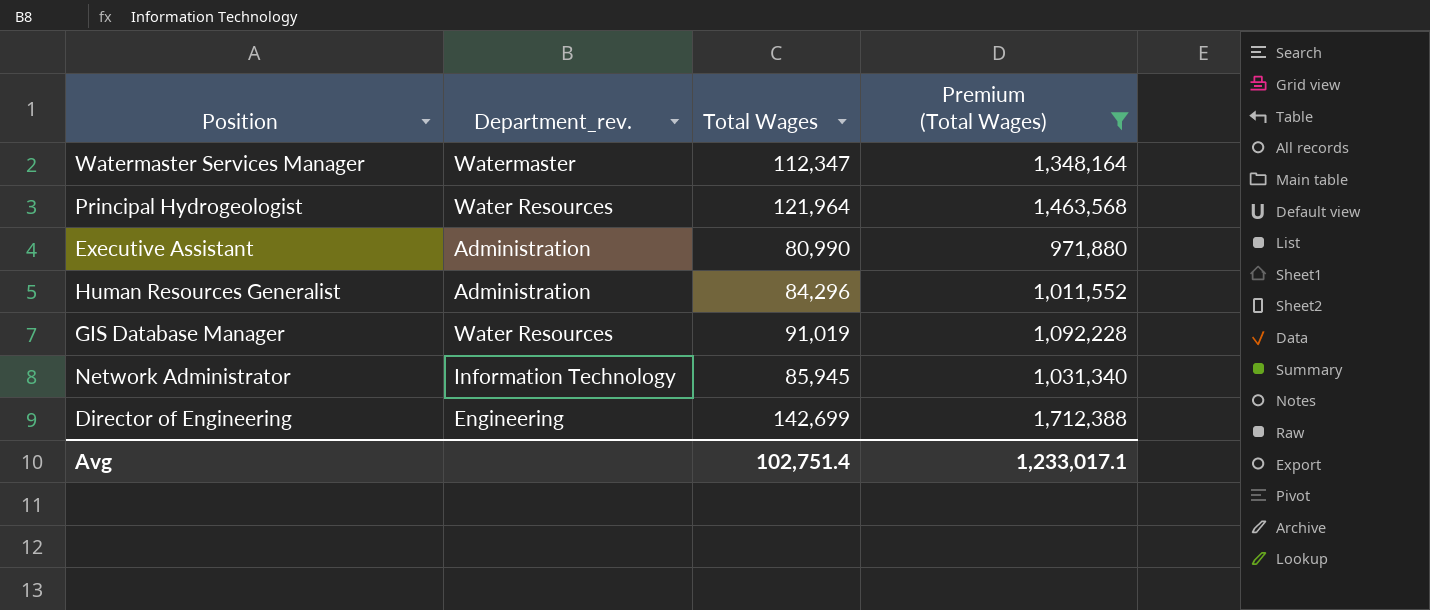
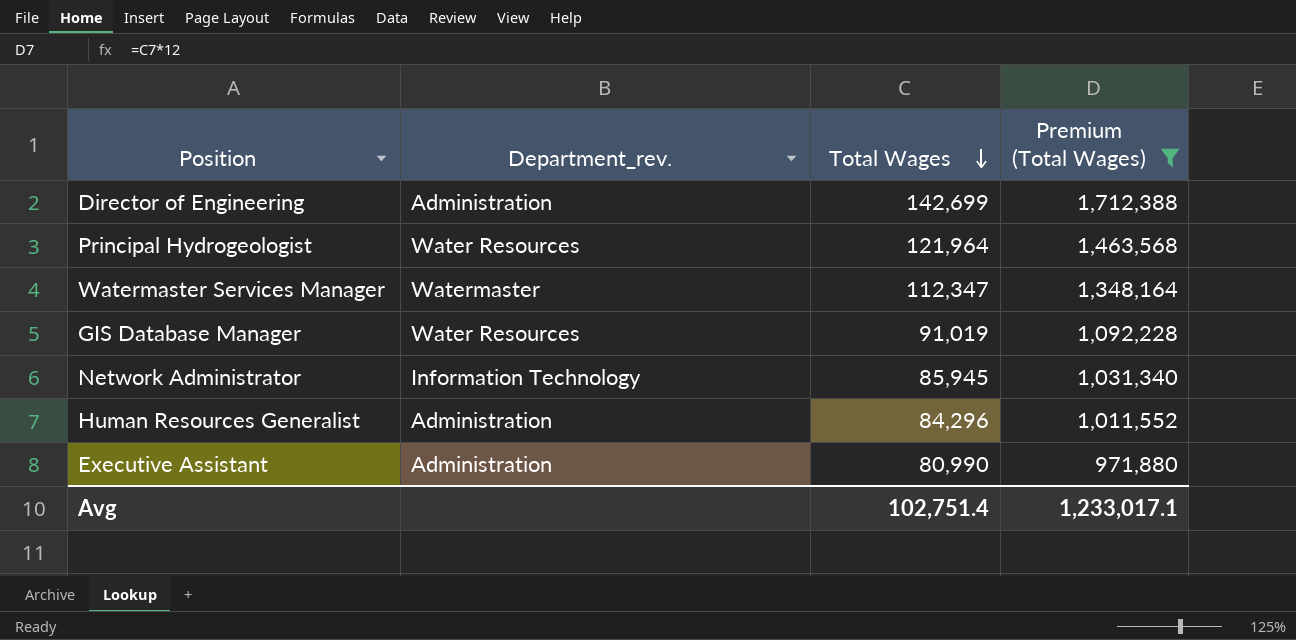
row order: none -> Total Wages descending
Director of Engineering | Department_rev.: Engineering -> Administration

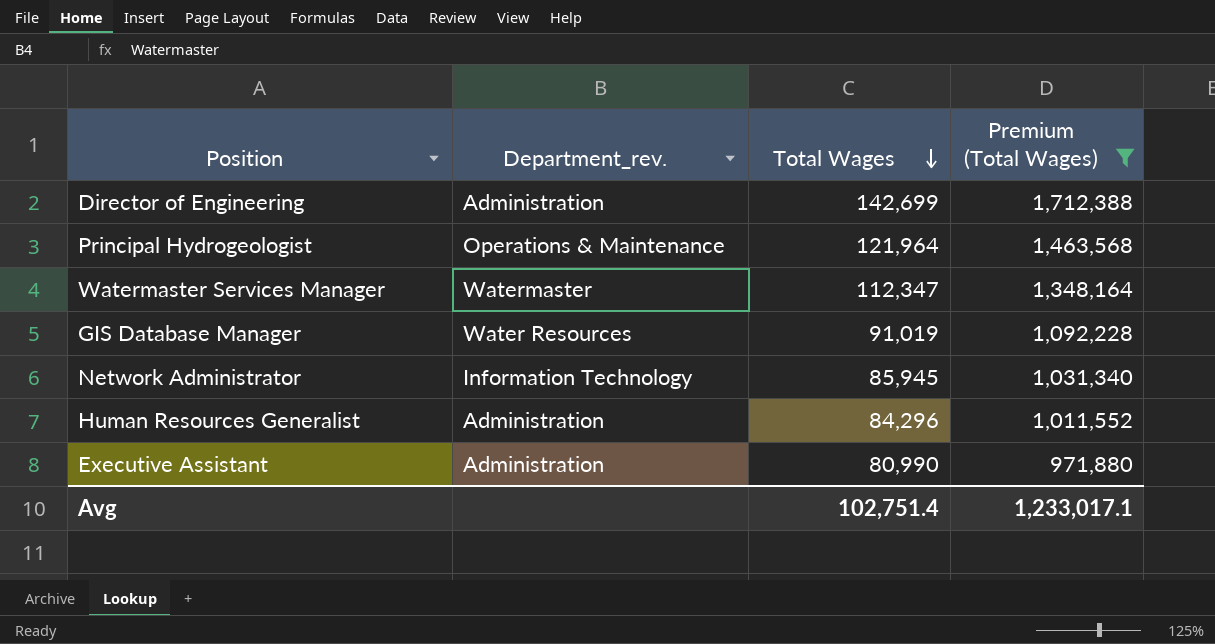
Principal Hydrogeologist | Department_rev.: Water Resources -> Operations & Maintenance

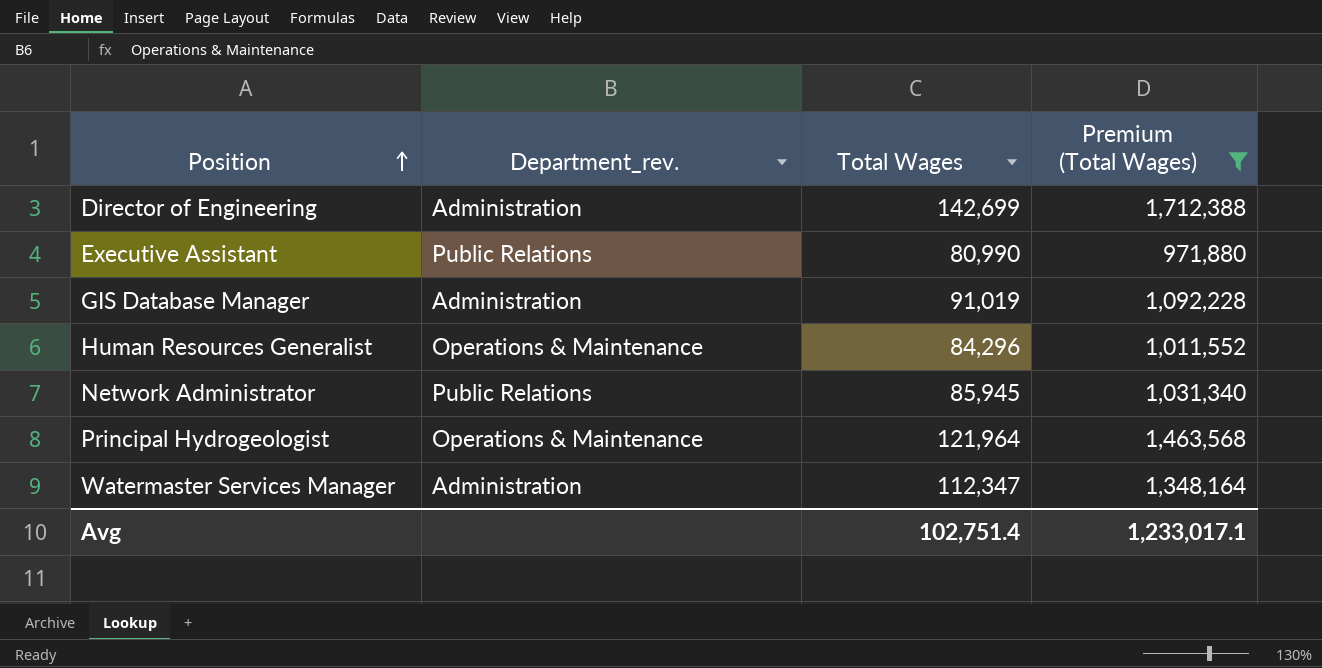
row order: Total Wages descending -> Position ascending
Executive Assistant | Department_rev.: Administration -> Public Relations
GIS Database Manager | Department_rev.: Water Resources -> Administration
Human Resources Generalist | Department_rev.: Administration -> Operations & Maintenance
Network Administrator | Department_rev.: Information Technology -> Public Relations
Watermaster Services Manager | Department_rev.: Watermaster -> Administration

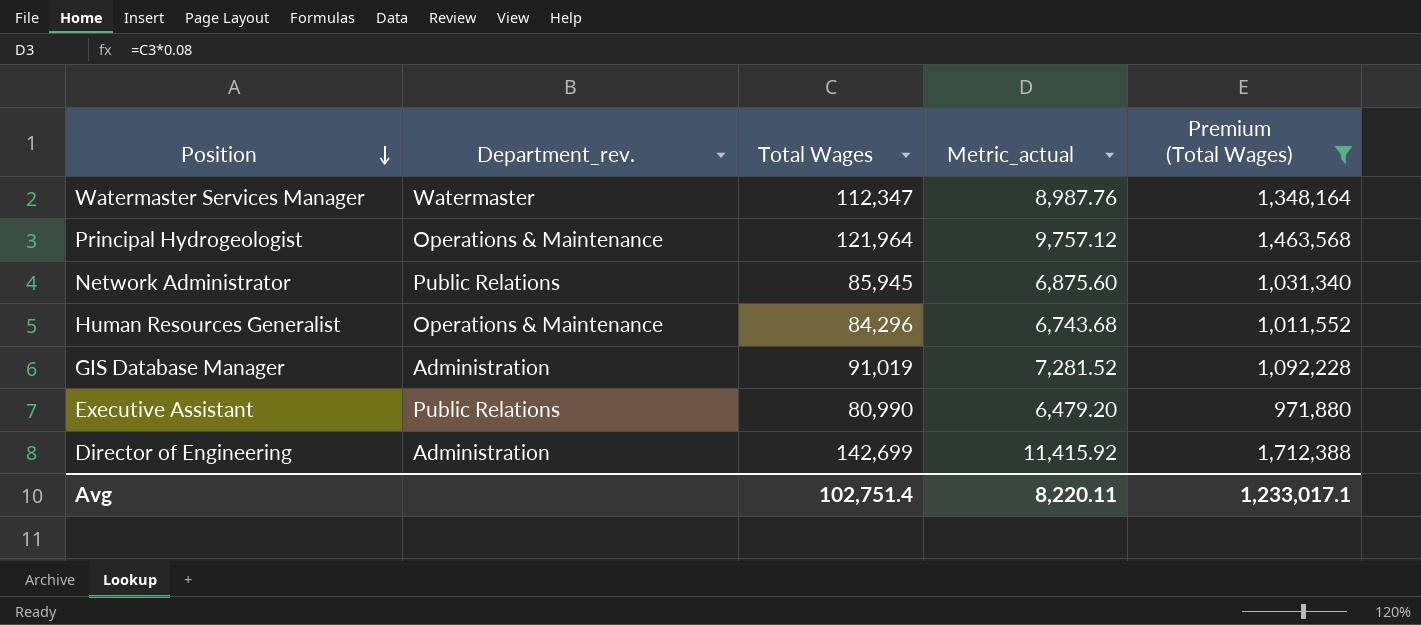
row order: Position ascending -> Position descending
column Metric_actual | formula: none -> [Total Wages] * 0.08
Watermaster Services Manager | Department_rev.: Administration -> Watermaster

